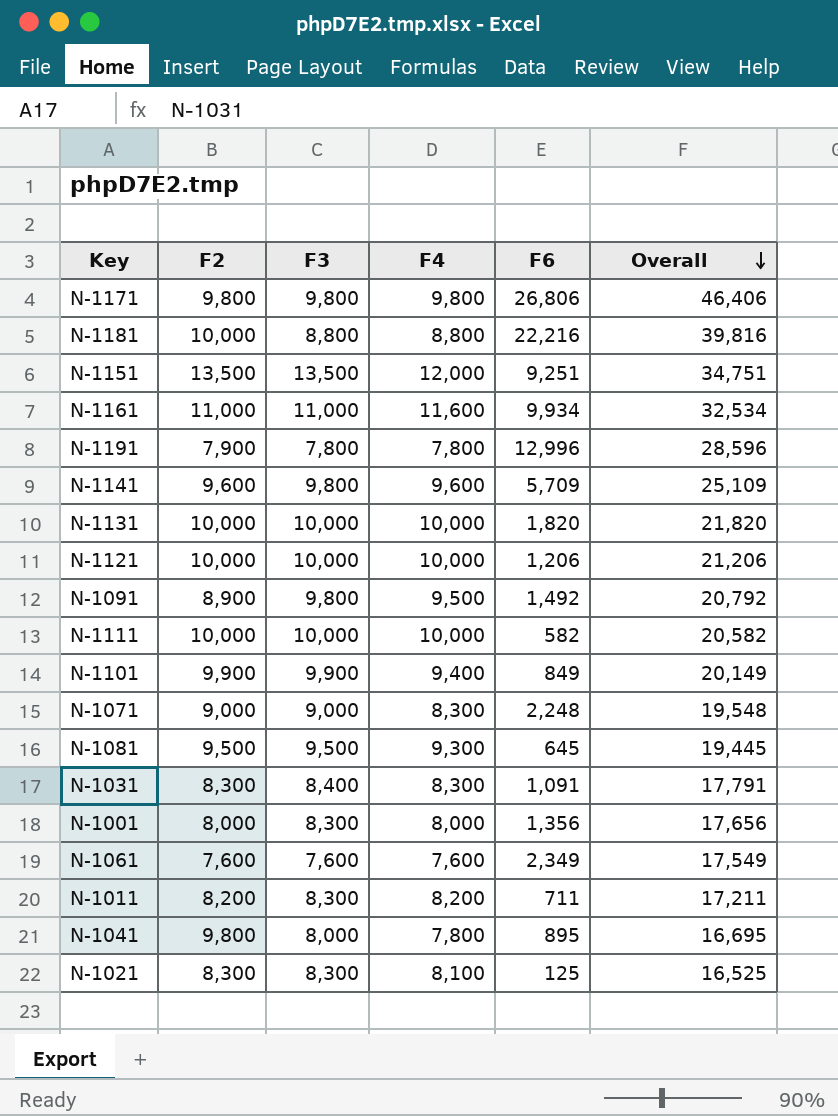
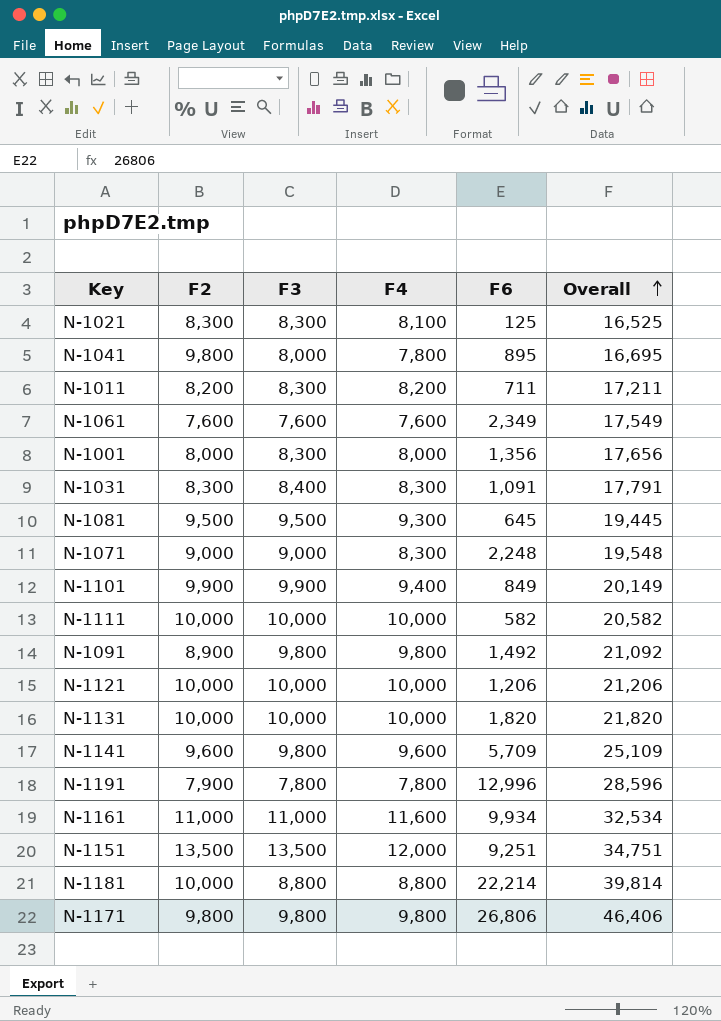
row order: Overall descending -> Overall ascending
N-1091 | F4: 9,500 -> 9,800
N-1091 | Overall: 20,792 -> 21,092
N-1181 | F6: 22,216 -> 22,214
N-1181 | Overall: 39,816 -> 39,814

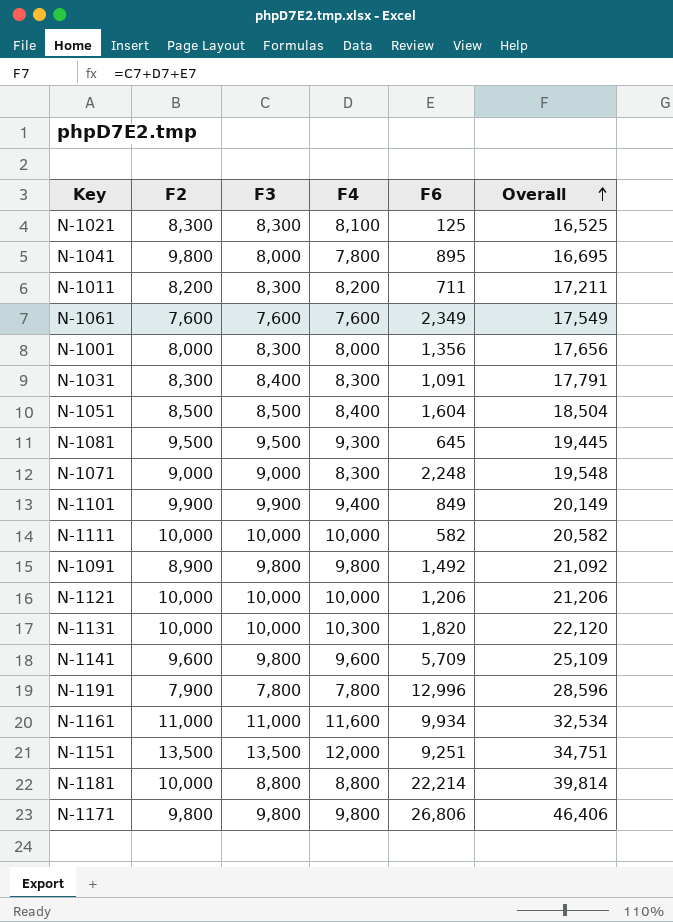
row N-1051: none -> 8,500 | 8,500 | 8,400 | 1,604 | 18,504
N-1131 | F4: 10,000 -> 10,300
N-1131 | Overall: 21,820 -> 22,120

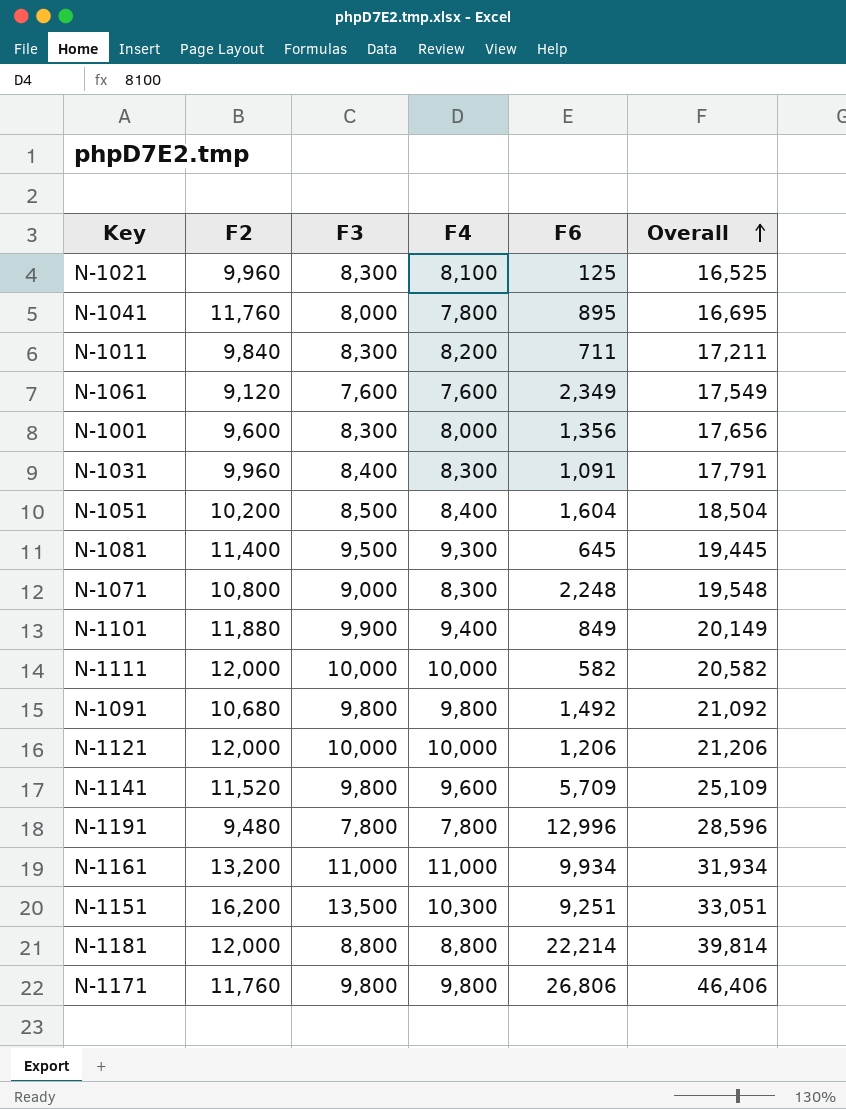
row N-1131: 10,000 | 10,000 | 10,300 | 1,820 | 22,120 -> none
N-1021 | F2: 8,300 -> 9,960
N-1041 | F2: 9,800 -> 11,760
N-1011 | F2: 8,200 -> 9,840
N-1061 | F2: 7,600 -> 9,120
N-1001 | F2: 8,000 -> 9,600
N-1031 | F2: 8,300 -> 9,960
N-1051 | F2: 8,500 -> 10,200
N-1081 | F2: 9,500 -> 11,400
N-1071 | F2: 9,000 -> 10,800
N-1101 | F2: 9,900 -> 11,880
N-1111 | F2: 10,000 -> 12,000
N-1091 | F2: 8,900 -> 10,680
N-1121 | F2: 10,000 -> 12,000
N-1141 | F2: 9,600 -> 11,520
N-1191 | F2: 7,900 -> 9,480
N-1161 | F2: 11,000 -> 13,200
N-1161 | F4: 11,600 -> 11,000
N-1161 | Overall: 32,534 -> 31,934
N-1151 | F2: 13,500 -> 16,200
N-1151 | F4: 12,000 -> 10,300
N-1151 | Overall: 34,751 -> 33,051
N-1181 | F2: 10,000 -> 12,000
N-1171 | F2: 9,800 -> 11,760

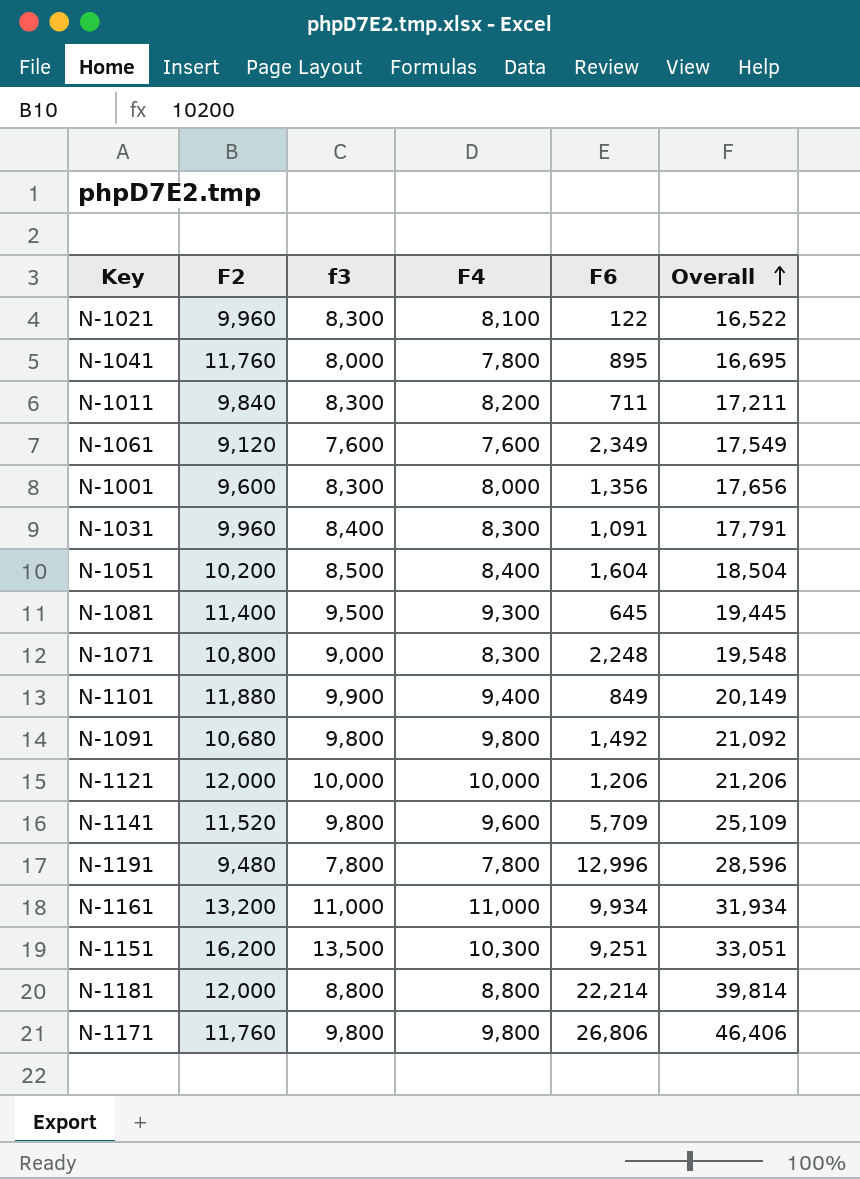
column name: F3 -> f3
row N-1111: 12,000 | 10,000 | 10,000 | 582 | 20,582 -> none
N-1021 | F6: 125 -> 122
N-1021 | Overall: 16,525 -> 16,522

